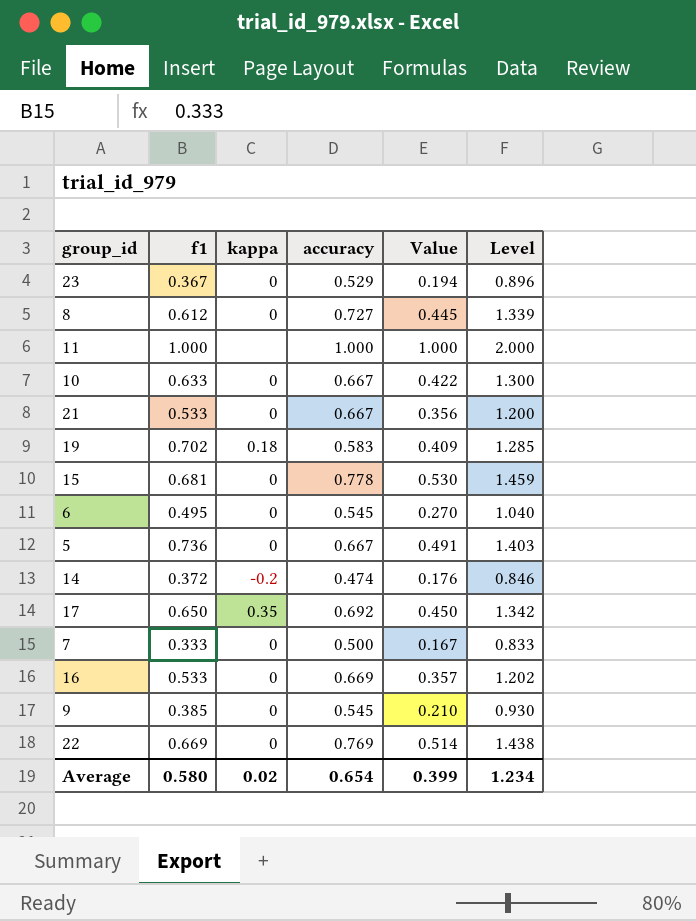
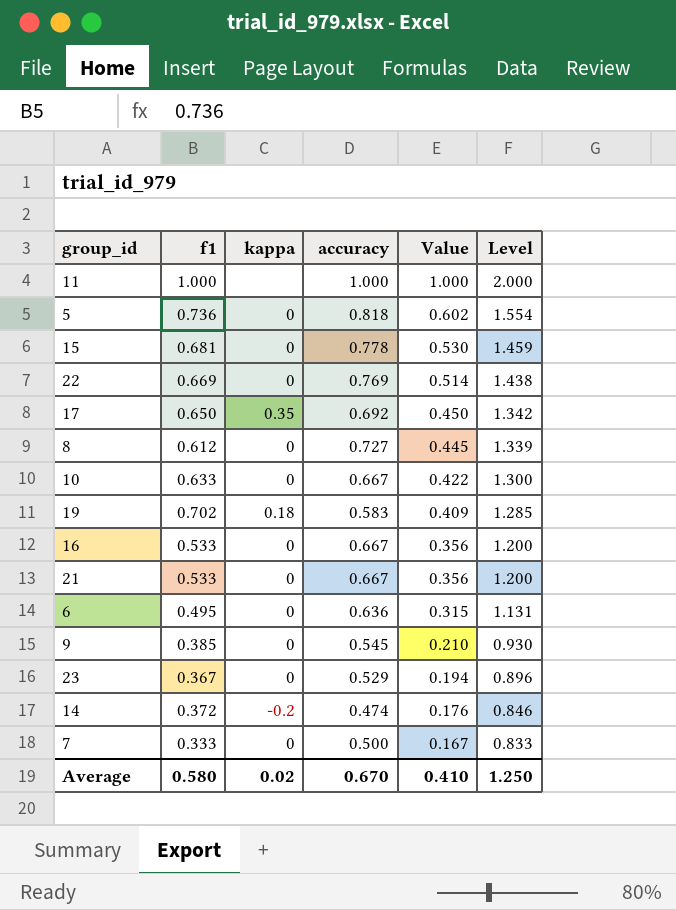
row order: none -> Value descending
5 | accuracy: 0.667 -> 0.818
5 | Value: 0.491 -> 0.602
5 | Level: 1.403 -> 1.554
16 | accuracy: 0.669 -> 0.667
16 | Value: 0.357 -> 0.356
16 | Level: 1.202 -> 1.200
6 | accuracy: 0.545 -> 0.636
6 | Value: 0.270 -> 0.315
6 | Level: 1.040 -> 1.131
Average | accuracy: 0.654 -> 0.670
Average | Value: 0.399 -> 0.410
Average | Level: 1.234 -> 1.250

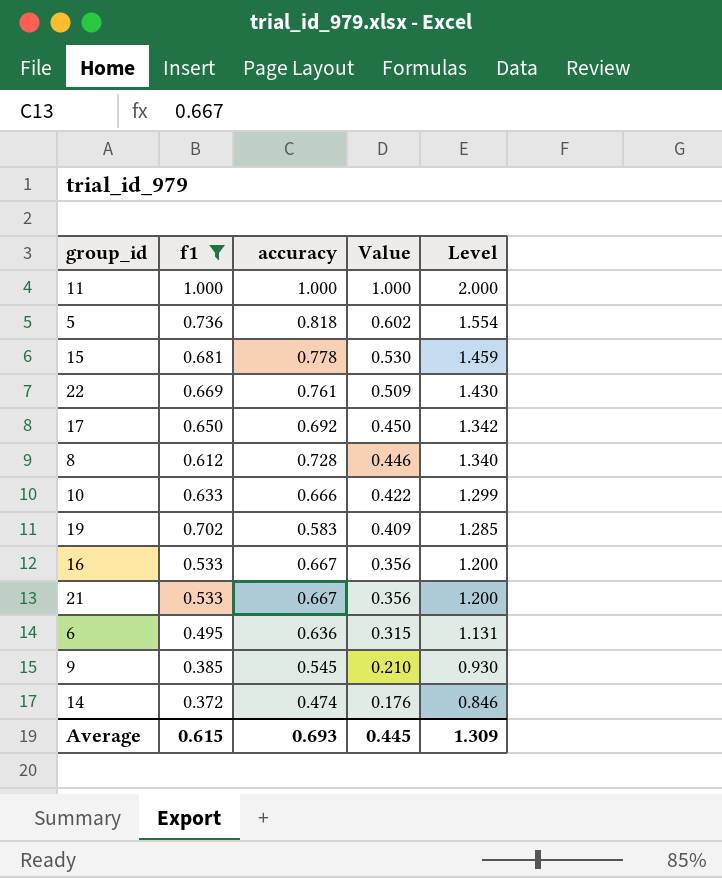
filter: none -> f1 >= 0.372
column kappa | position: 3 -> none
22 | accuracy: 0.769 -> 0.761
22 | Value: 0.514 -> 0.509
22 | Level: 1.438 -> 1.430
8 | accuracy: 0.727 -> 0.728
8 | Value: 0.445 -> 0.446
8 | Level: 1.339 -> 1.340
10 | accuracy: 0.667 -> 0.666
10 | Level: 1.300 -> 1.299
Average | f1: 0.580 -> 0.615
Average | accuracy: 0.670 -> 0.693
Average | Value: 0.410 -> 0.445
Average | Level: 1.250 -> 1.309

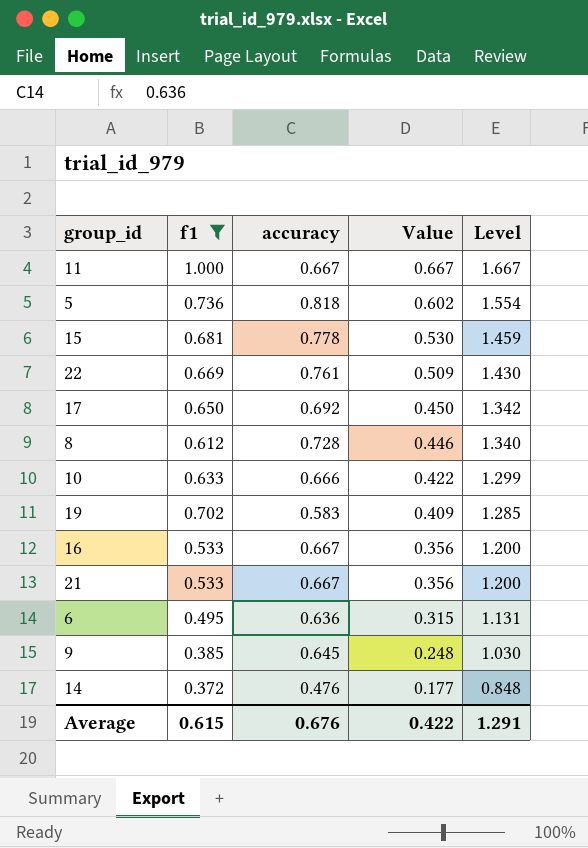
11 | accuracy: 1.000 -> 0.667
11 | Value: 1.000 -> 0.667
11 | Level: 2.000 -> 1.667
9 | accuracy: 0.545 -> 0.645
9 | Value: 0.210 -> 0.248
9 | Level: 0.930 -> 1.030
14 | accuracy: 0.474 -> 0.476
14 | Value: 0.176 -> 0.177
14 | Level: 0.846 -> 0.848
Average | accuracy: 0.693 -> 0.676
Average | Value: 0.445 -> 0.422
Average | Level: 1.309 -> 1.291

